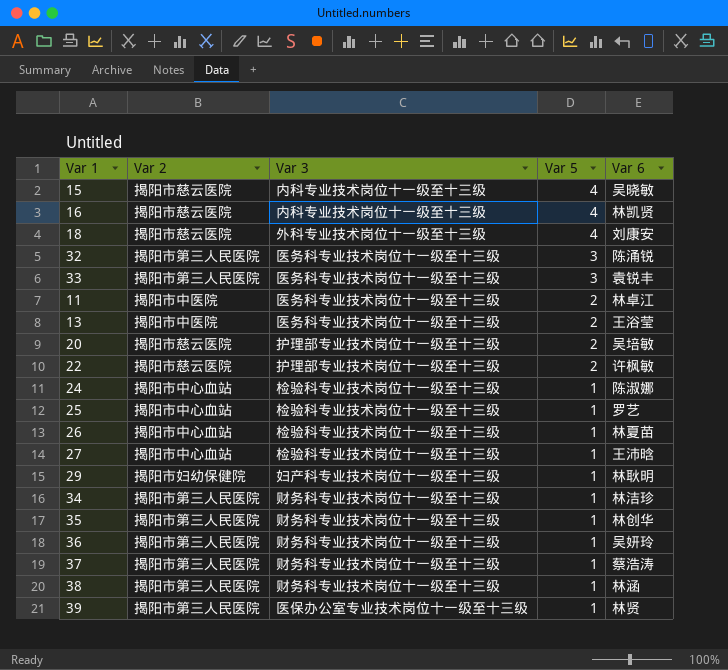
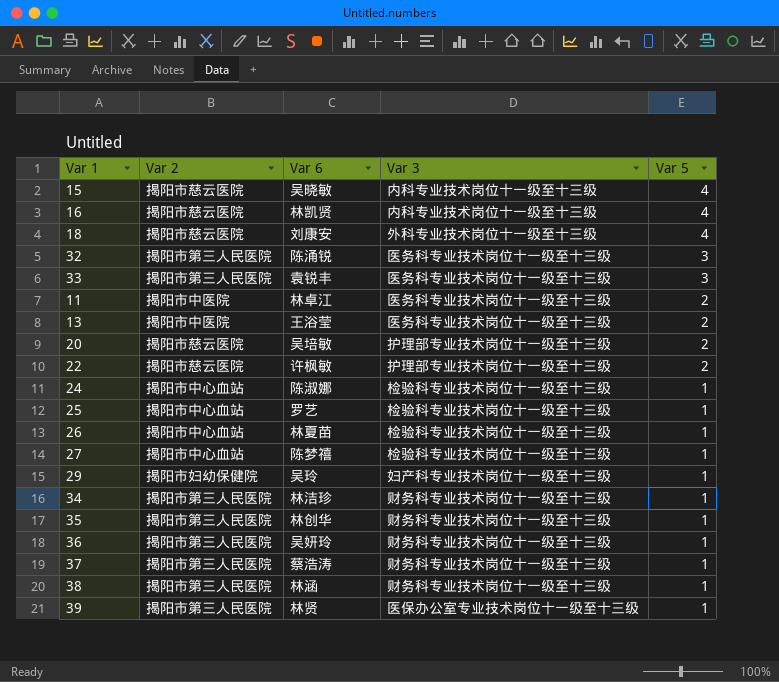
column Var 6 | position: 5 -> 3
27 | Var 6: 王沛晗 -> 陈梦禧
29 | Var 6: 林耿明 -> 吴玲

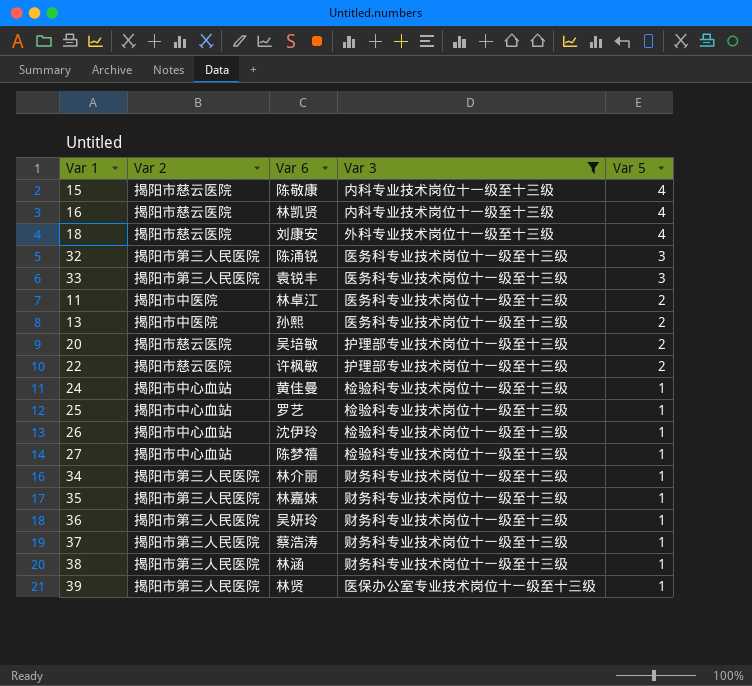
filter: none -> Var 3 != 妇产科专业技术岗位十一级至十三级
15 | Var 6: 吴晓敏 -> 陈敬康
13 | Var 6: 王浴莹 -> 孙熙
24 | Var 6: 陈淑娜 -> 黄佳曼
26 | Var 6: 林夏苗 -> 沈伊玲
34 | Var 6: 林洁珍 -> 林介丽
35 | Var 6: 林创华 -> 林嘉妹

